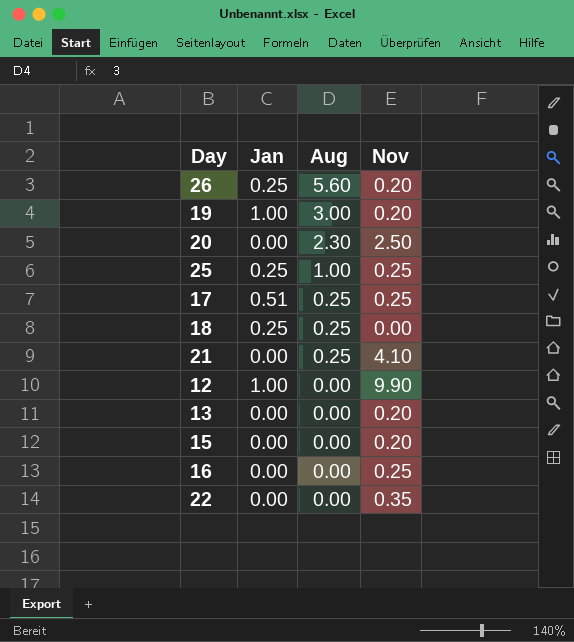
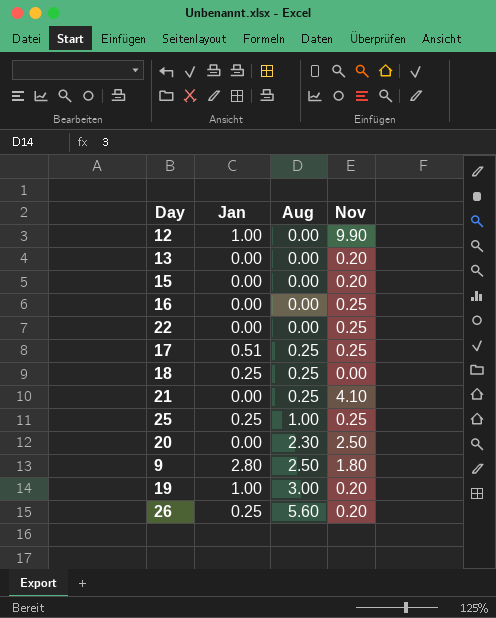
row order: Aug descending -> Aug ascending
22 | Nov: 0.35 -> 0.25
row 9: none -> 2.80 | 2.50 | 1.80

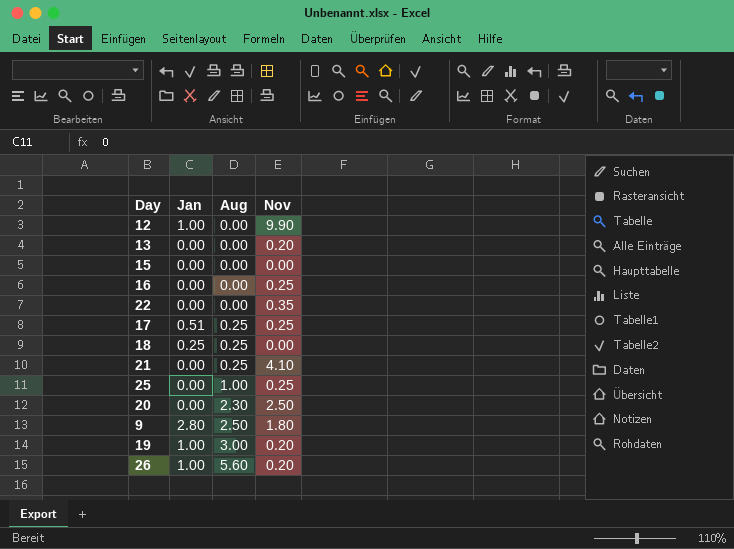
15 | Nov: 0.20 -> 0.00
22 | Nov: 0.25 -> 0.35
25 | Jan: 0.25 -> 0.00
26 | Jan: 0.25 -> 1.00

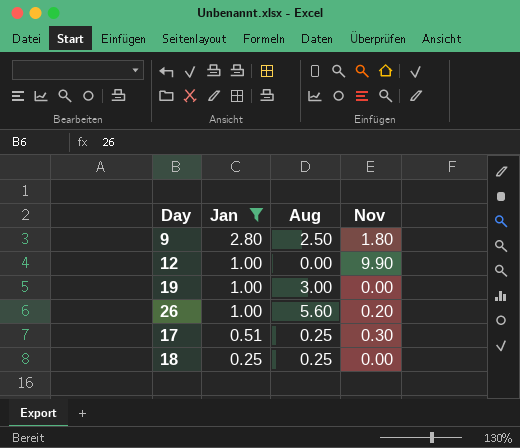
filter: none -> Jan != 0.00
row order: Aug ascending -> Jan descending
19 | Nov: 0.20 -> 0.00
17 | Nov: 0.25 -> 0.30

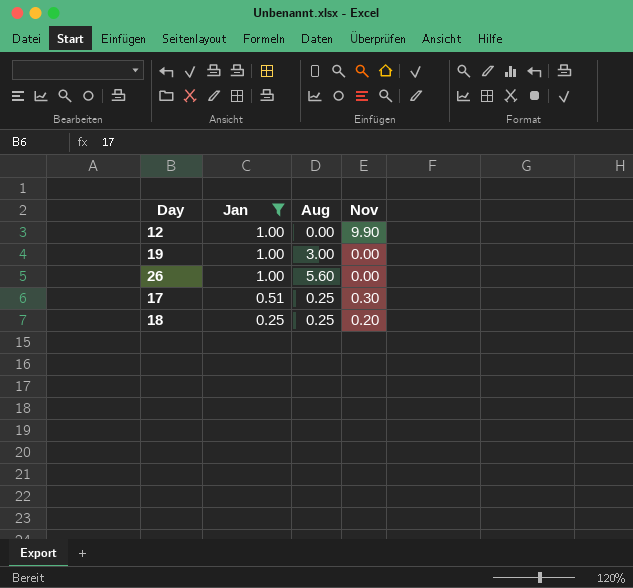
row 9: 2.80 | 2.50 | 1.80 -> none
26 | Nov: 0.20 -> 0.00
18 | Nov: 0.00 -> 0.20

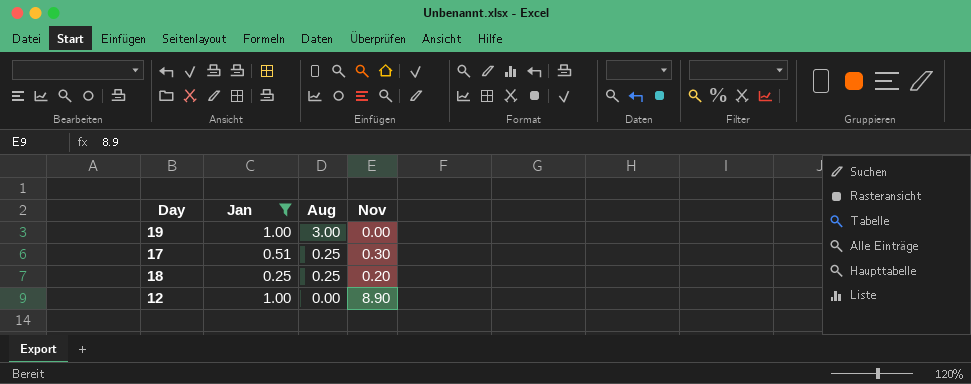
row order: Jan descending -> Aug descending
row 26: 1.00 | 5.60 | 0.00 -> none
12 | Nov: 9.90 -> 8.90

